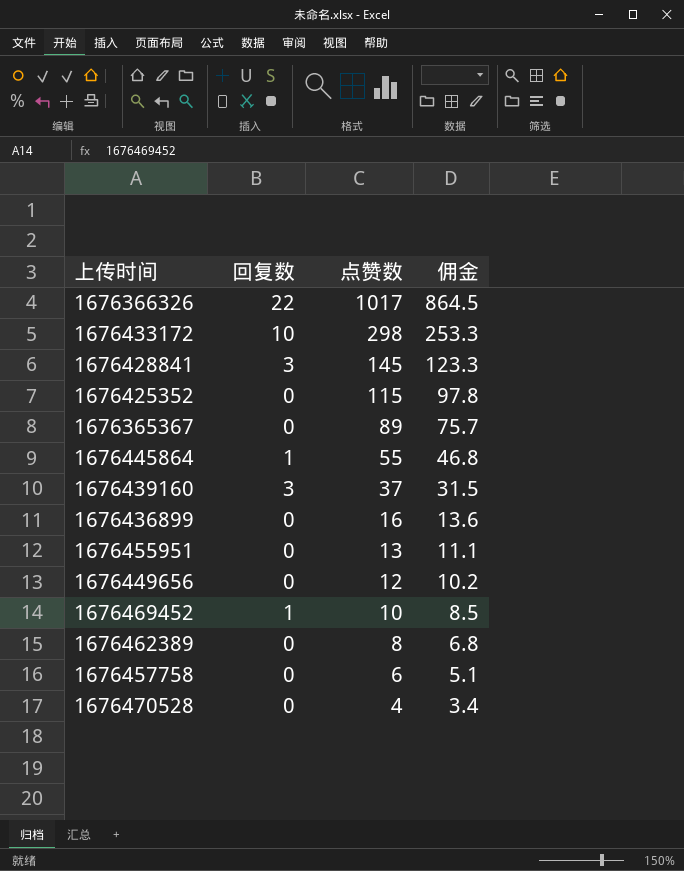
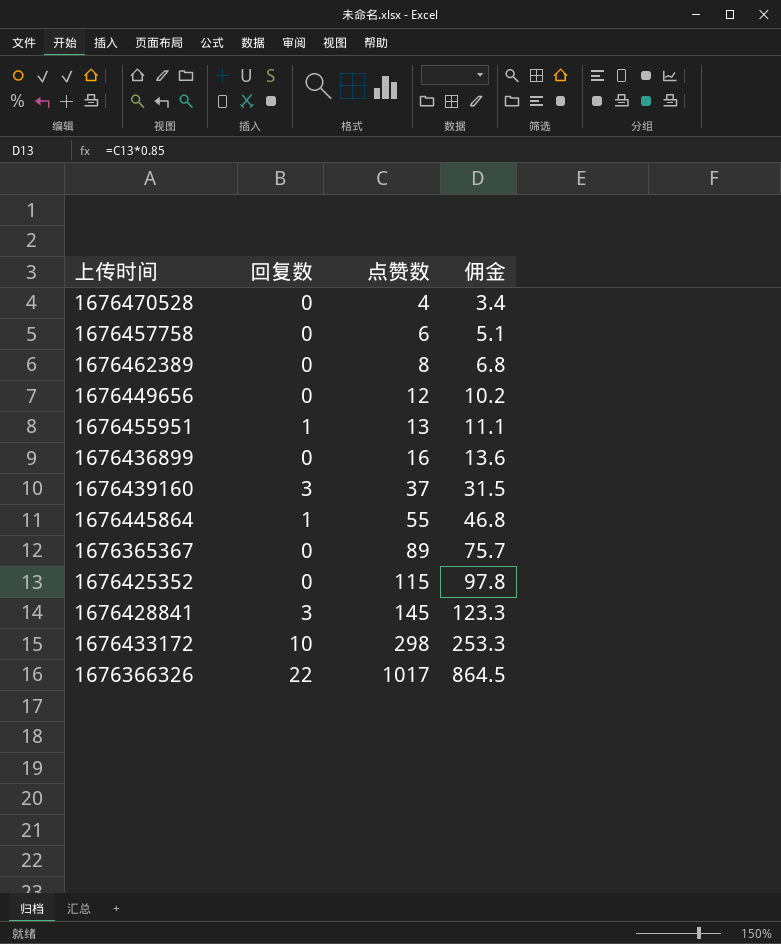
row order: 点赞数 descending -> 点赞数 ascending
row 1676469452: 1 | 10 | 8.5 -> none
1676455951 | 回复数: 0 -> 1

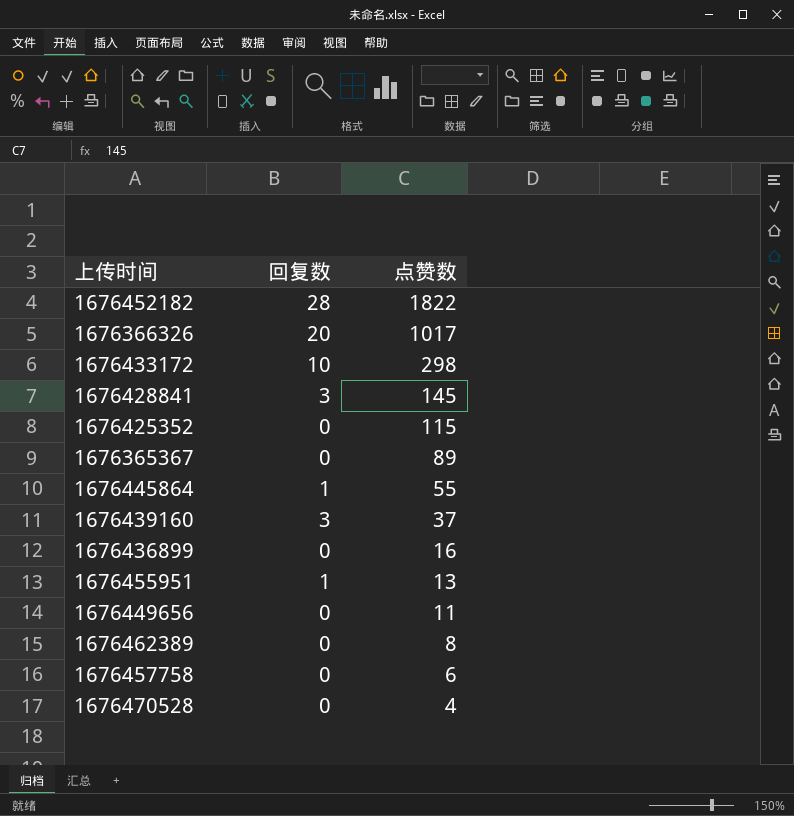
row order: 点赞数 ascending -> 点赞数 descending
column 佣金 | formula: [点赞数] * 0.85 -> none
row 1676452182: none -> 28 | 1822
1676366326 | 回复数: 22 -> 20
1676449656 | 点赞数: 12 -> 11

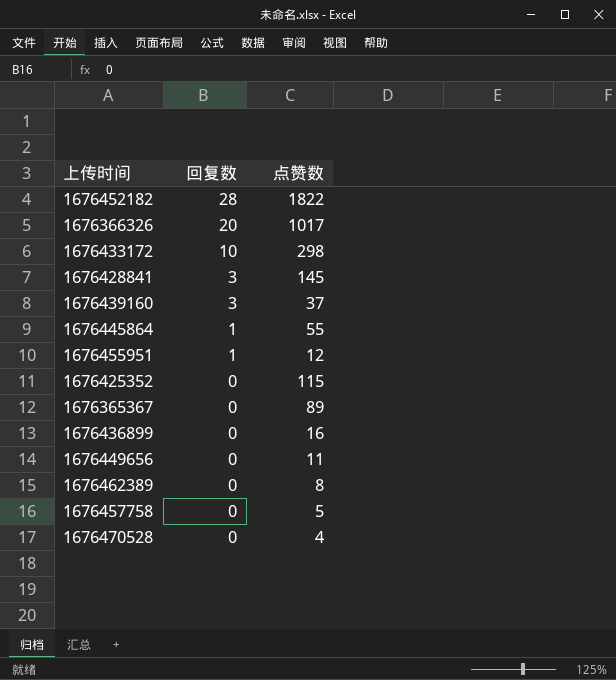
row order: 点赞数 descending -> 回复数 descending
1676455951 | 点赞数: 13 -> 12
1676457758 | 点赞数: 6 -> 5

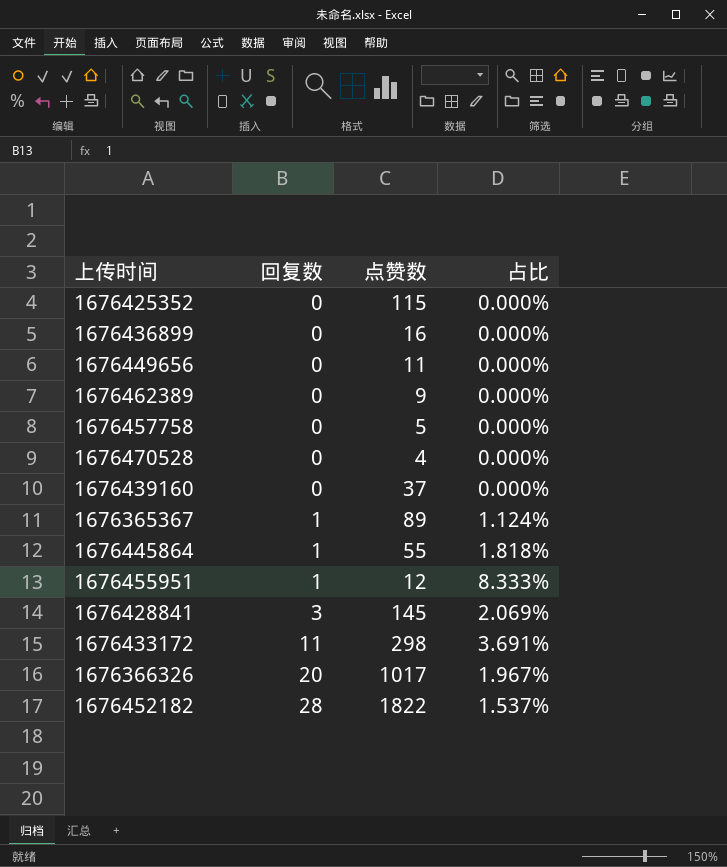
row order: 回复数 descending -> 回复数 ascending
column 占比 | formula: none -> [回复数] / [点赞数]
1676462389 | 点赞数: 8 -> 9
1676439160 | 回复数: 3 -> 0
1676365367 | 回复数: 0 -> 1
1676433172 | 回复数: 10 -> 11

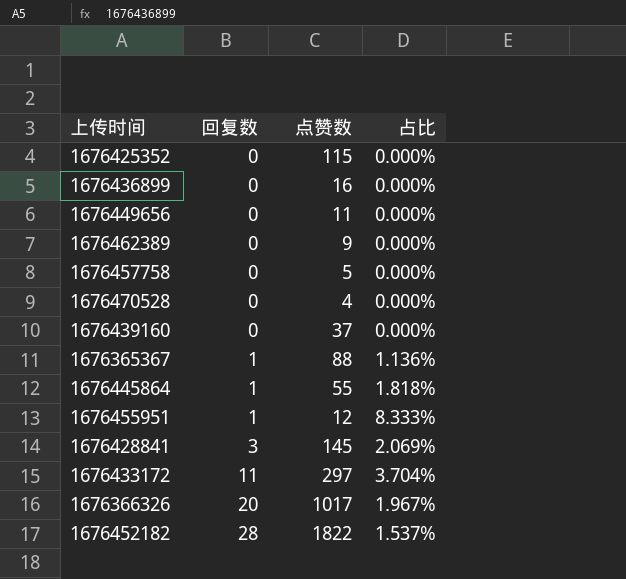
1676365367 | 点赞数: 89 -> 88
1676365367 | 占比: 1.124% -> 1.136%
1676433172 | 点赞数: 298 -> 297
1676433172 | 占比: 3.691% -> 3.704%

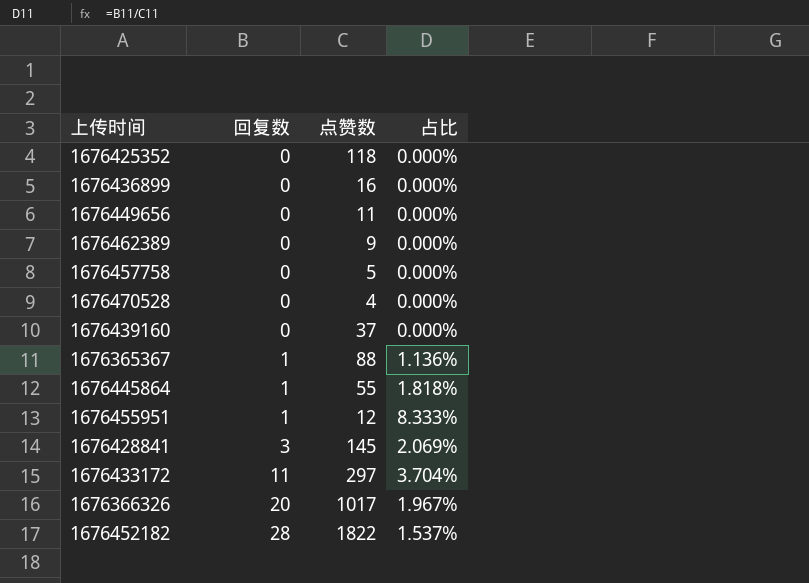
1676425352 | 点赞数: 115 -> 118

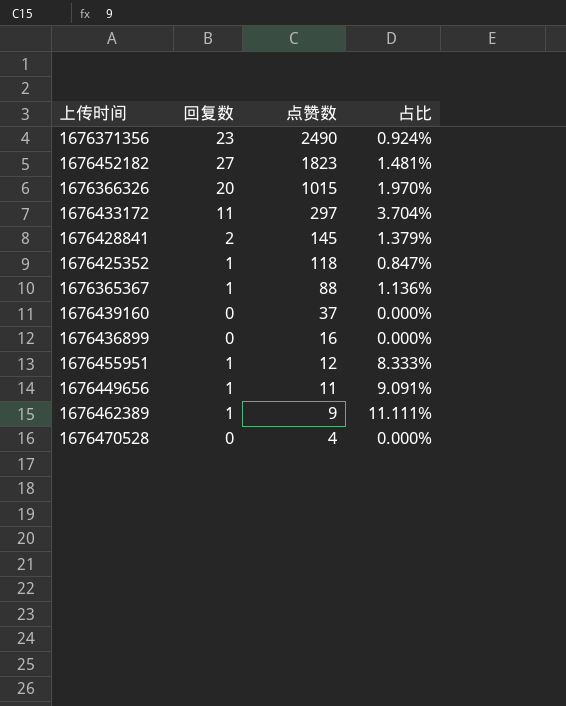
row order: 回复数 ascending -> 点赞数 descending
row 1676457758: 0 | 5 | 0.000% -> none
row 1676445864: 1 | 55 | 1.818% -> none
row 1676371356: none -> 23 | 2490 | 0.924%
1676452182 | 回复数: 28 -> 27
1676452182 | 点赞数: 1822 -> 1823
1676452182 | 占比: 1.537% -> 1.481%
1676366326 | 点赞数: 1017 -> 1015
1676366326 | 占比: 1.967% -> 1.970%
1676428841 | 回复数: 3 -> 2
1676428841 | 占比: 2.069% -> 1.379%
1676425352 | 回复数: 0 -> 1
1676425352 | 占比: 0.000% -> 0.847%
1676449656 | 回复数: 0 -> 1
1676449656 | 占比: 0.000% -> 9.091%
1676462389 | 回复数: 0 -> 1
1676462389 | 占比: 0.000% -> 11.111%

